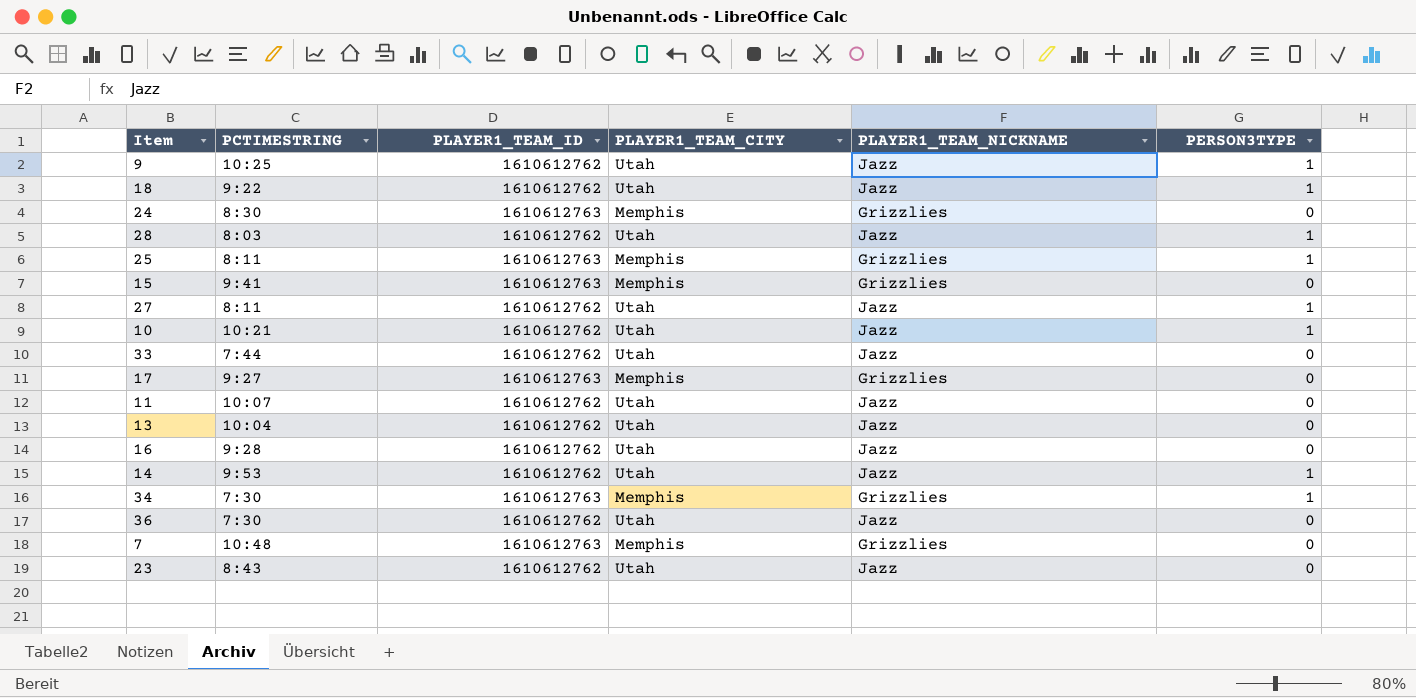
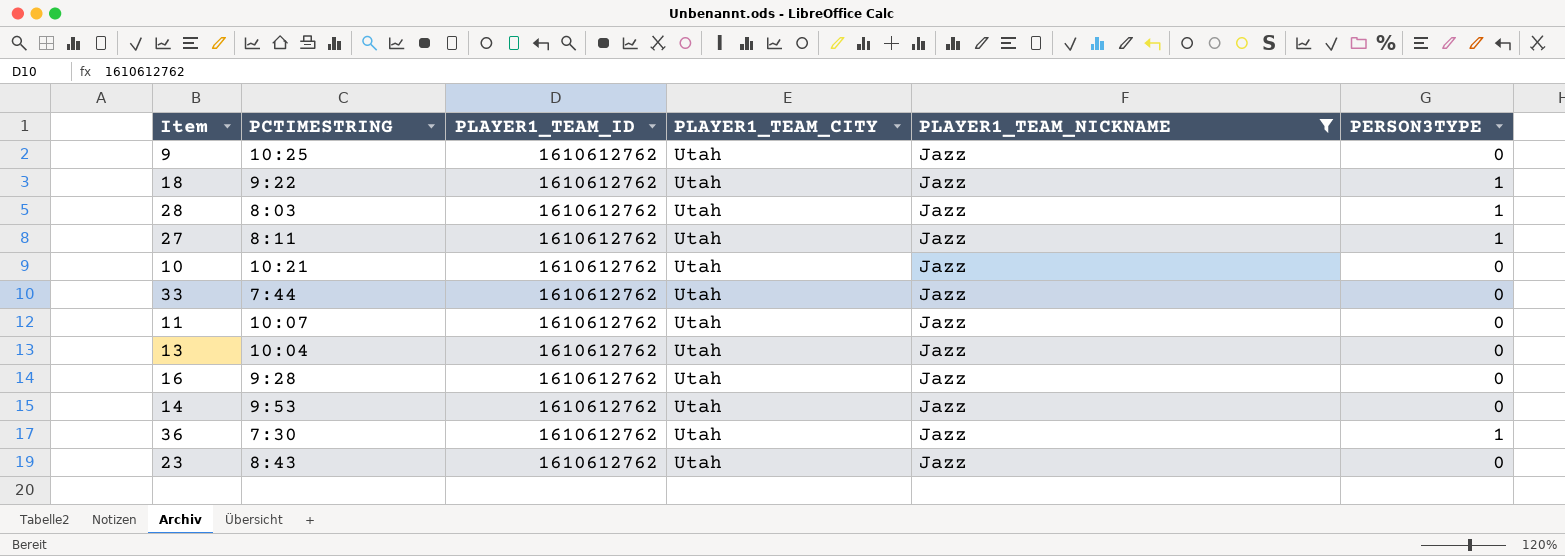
filter: none -> PLAYER1_TEAM_NICKNAME = Jazz
9 | PERSON3TYPE: 1 -> 0
10 | PERSON3TYPE: 1 -> 0
14 | PERSON3TYPE: 1 -> 0
36 | PERSON3TYPE: 0 -> 1

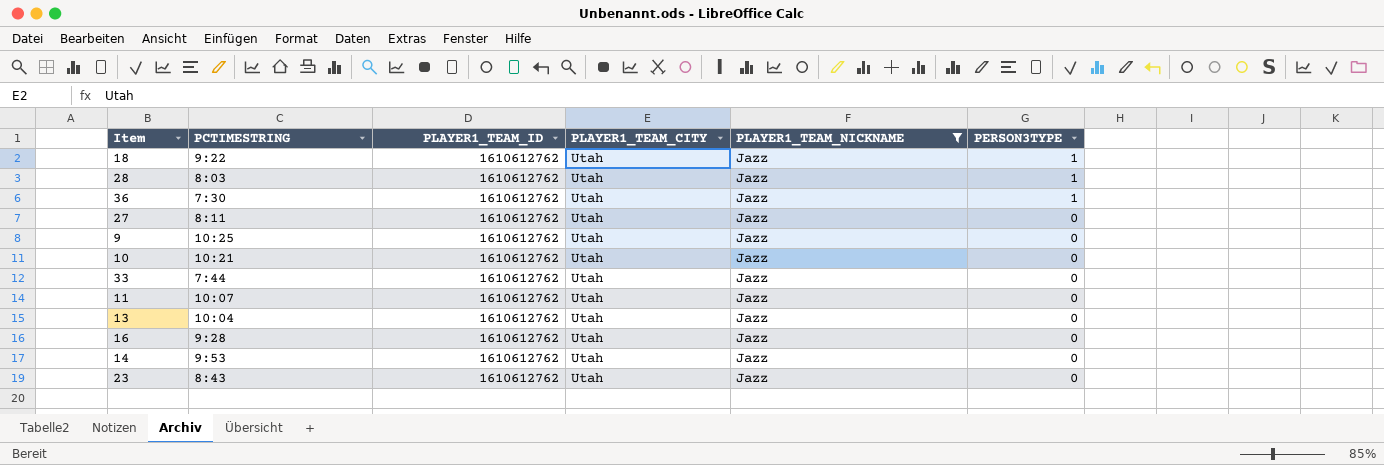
row order: none -> PERSON3TYPE descending
27 | PERSON3TYPE: 1 -> 0

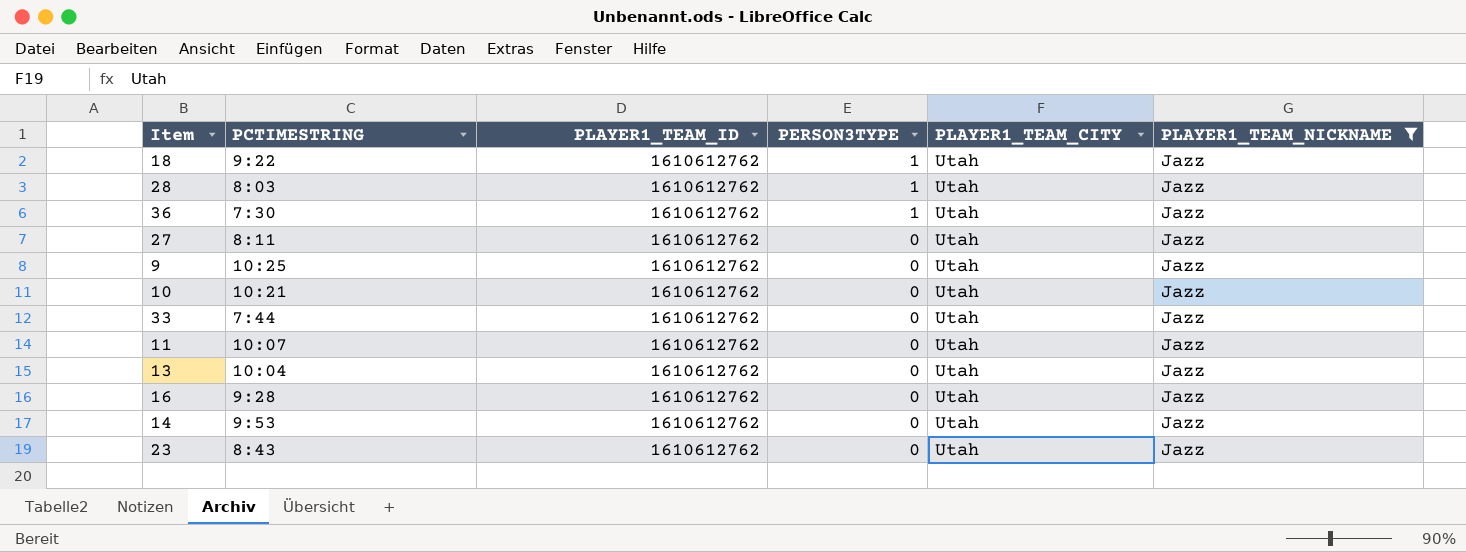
column PERSON3TYPE | position: 6 -> 4

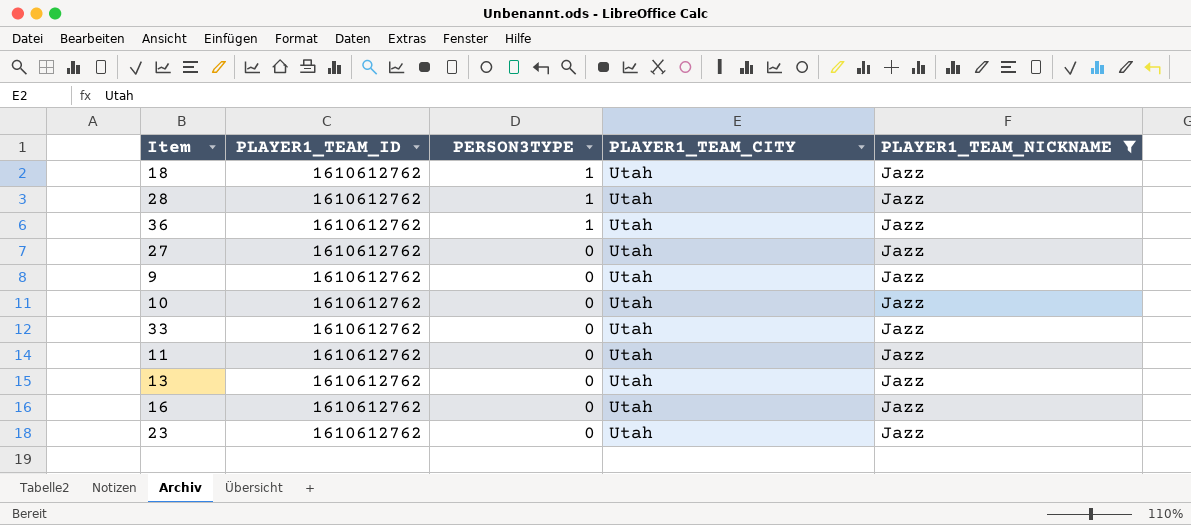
column PCTIMESTRING | position: 2 -> none
row 14: 9:53 | 1610612762 | 0 | Utah | Jazz -> none

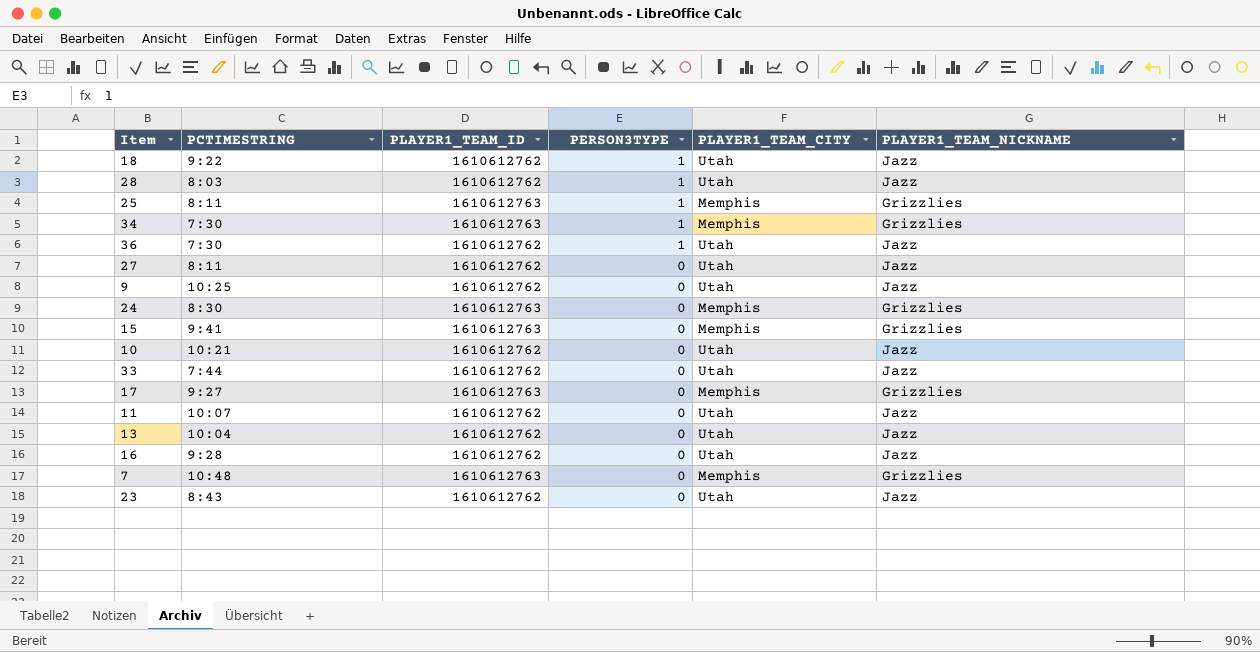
filter: PLAYER1_TEAM_NICKNAME = Jazz -> none
column PCTIMESTRING | position: none -> 2

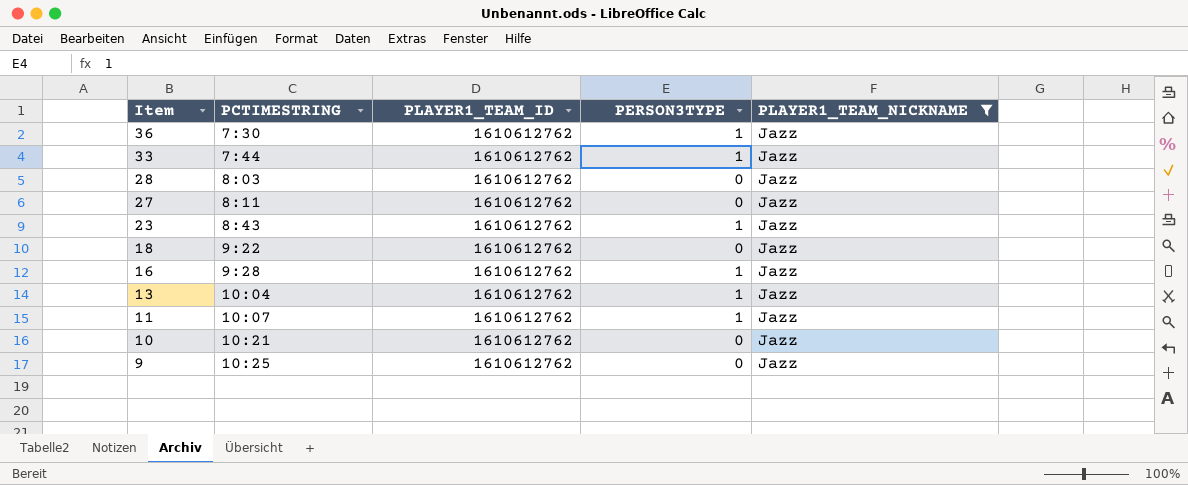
filter: none -> PLAYER1_TEAM_NICKNAME = Jazz
row order: PERSON3TYPE descending -> Item descending
column PLAYER1_TEAM_CITY | position: 5 -> none
33 | PERSON3TYPE: 0 -> 1
28 | PERSON3TYPE: 1 -> 0
23 | PERSON3TYPE: 0 -> 1
18 | PERSON3TYPE: 1 -> 0
16 | PERSON3TYPE: 0 -> 1
13 | PERSON3TYPE: 0 -> 1
11 | PERSON3TYPE: 0 -> 1

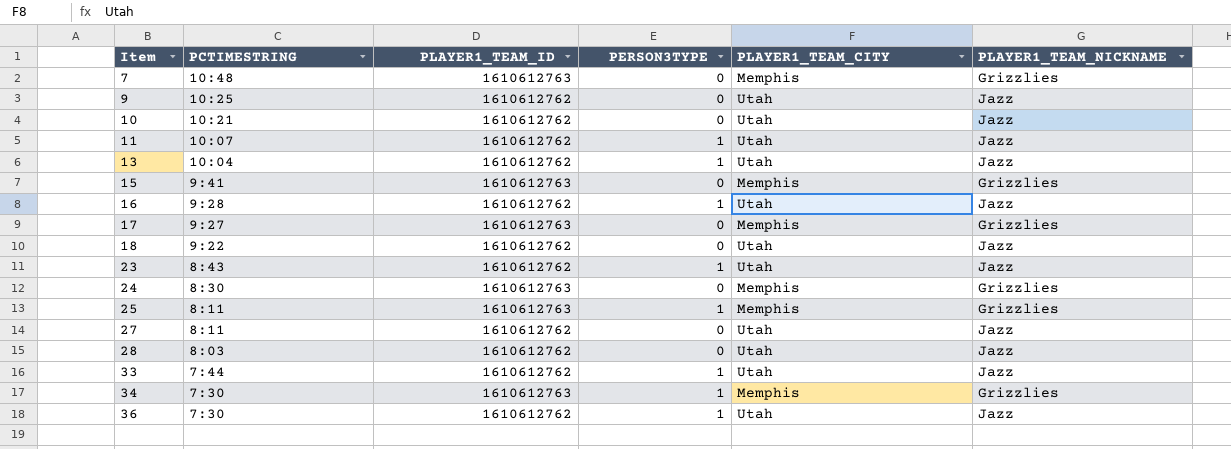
filter: PLAYER1_TEAM_NICKNAME = Jazz -> none
row order: Item descending -> Item ascending
column PLAYER1_TEAM_CITY | position: none -> 5

